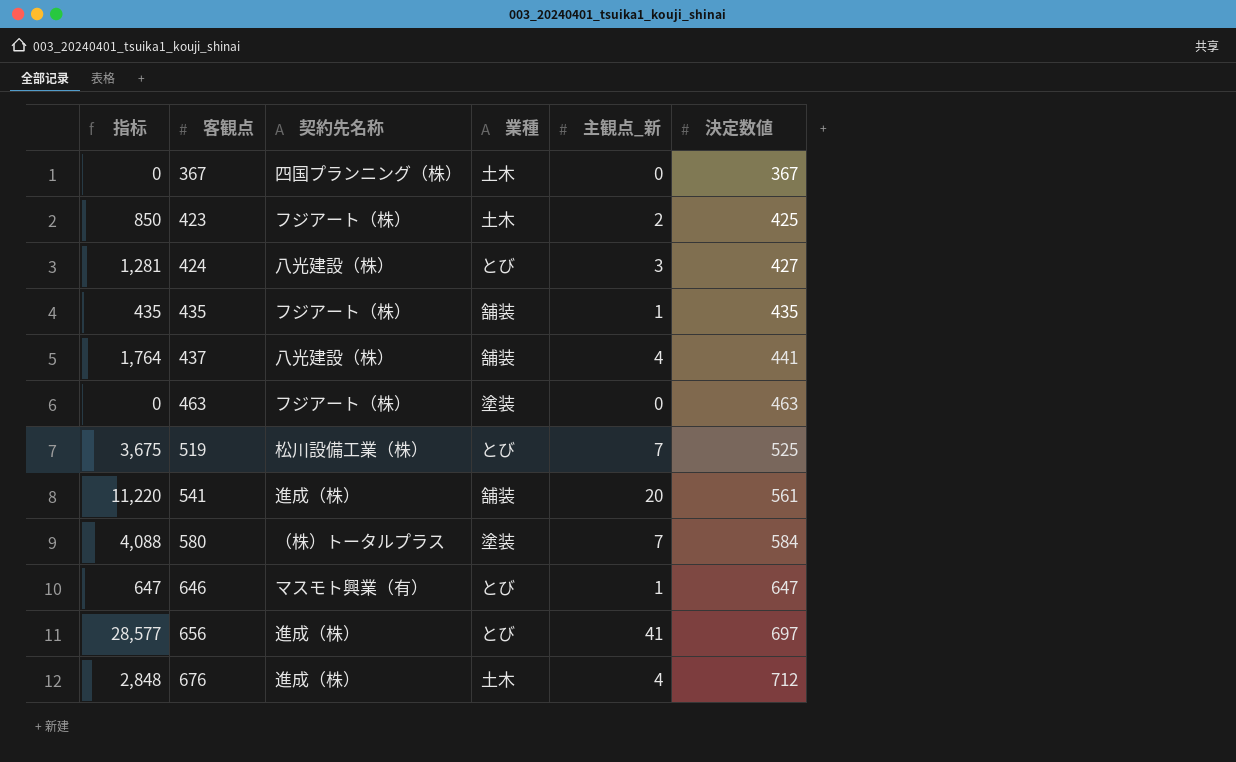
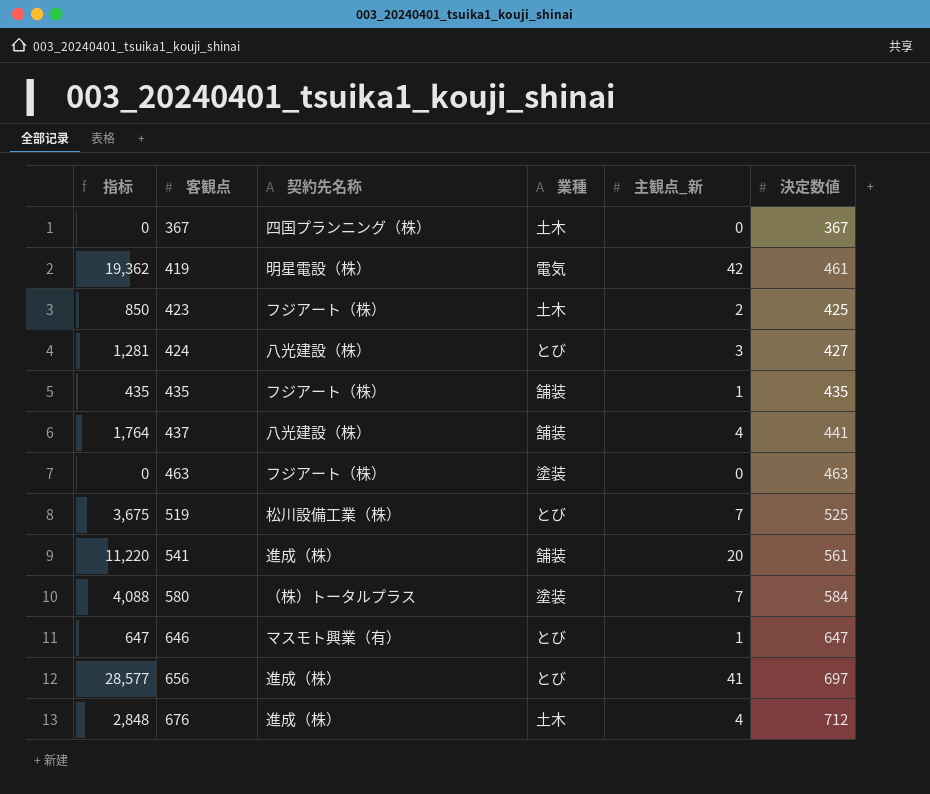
row 419: none -> 19,362 | 明星電設（株） | 電気 | 42 | 461

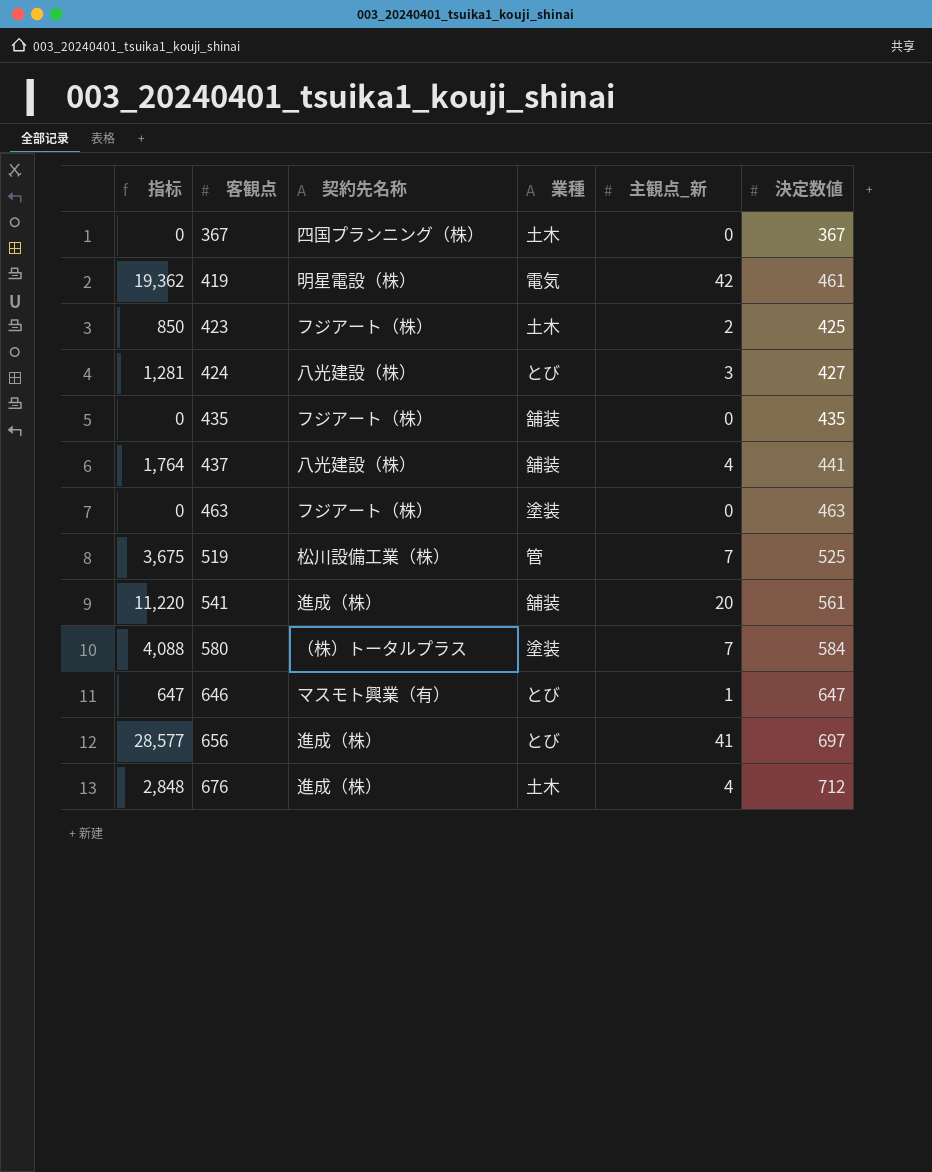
435 | 指标: 435 -> 0
435 | 主観点_新: 1 -> 0
519 | 業種: とび -> 管

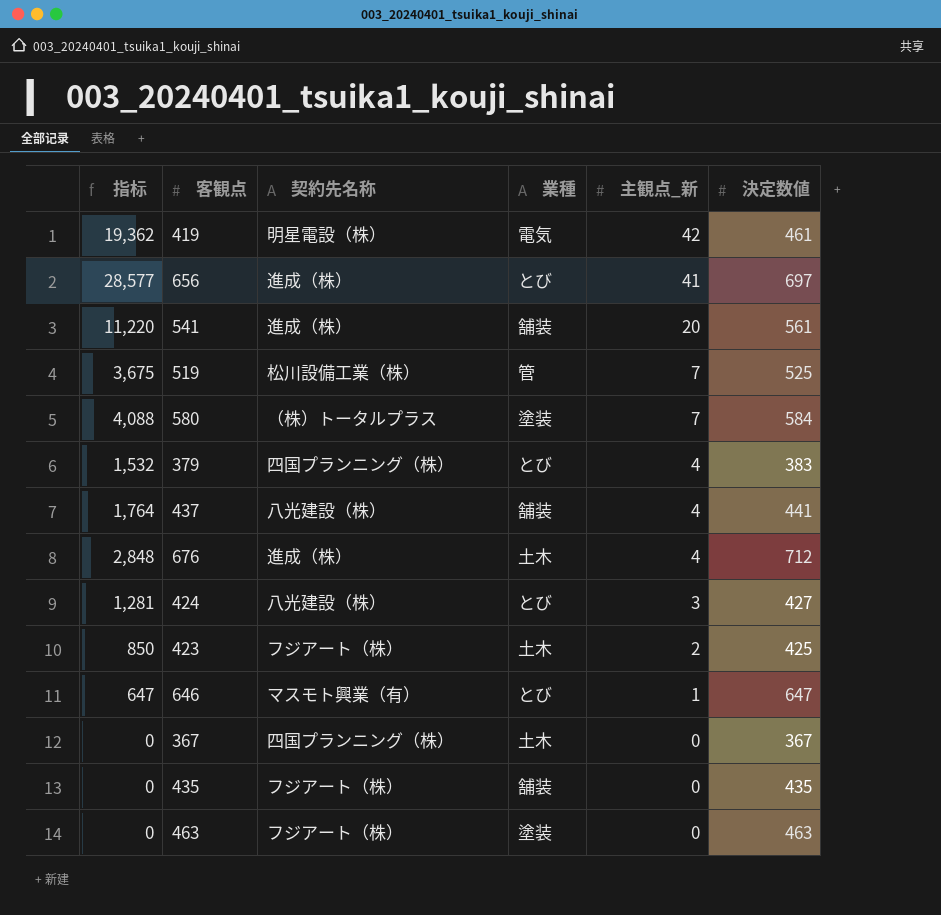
row order: 客観点 ascending -> 主観点_新 descending
row 379: none -> 1,532 | 四国プランニング（株） | とび | 4 | 383

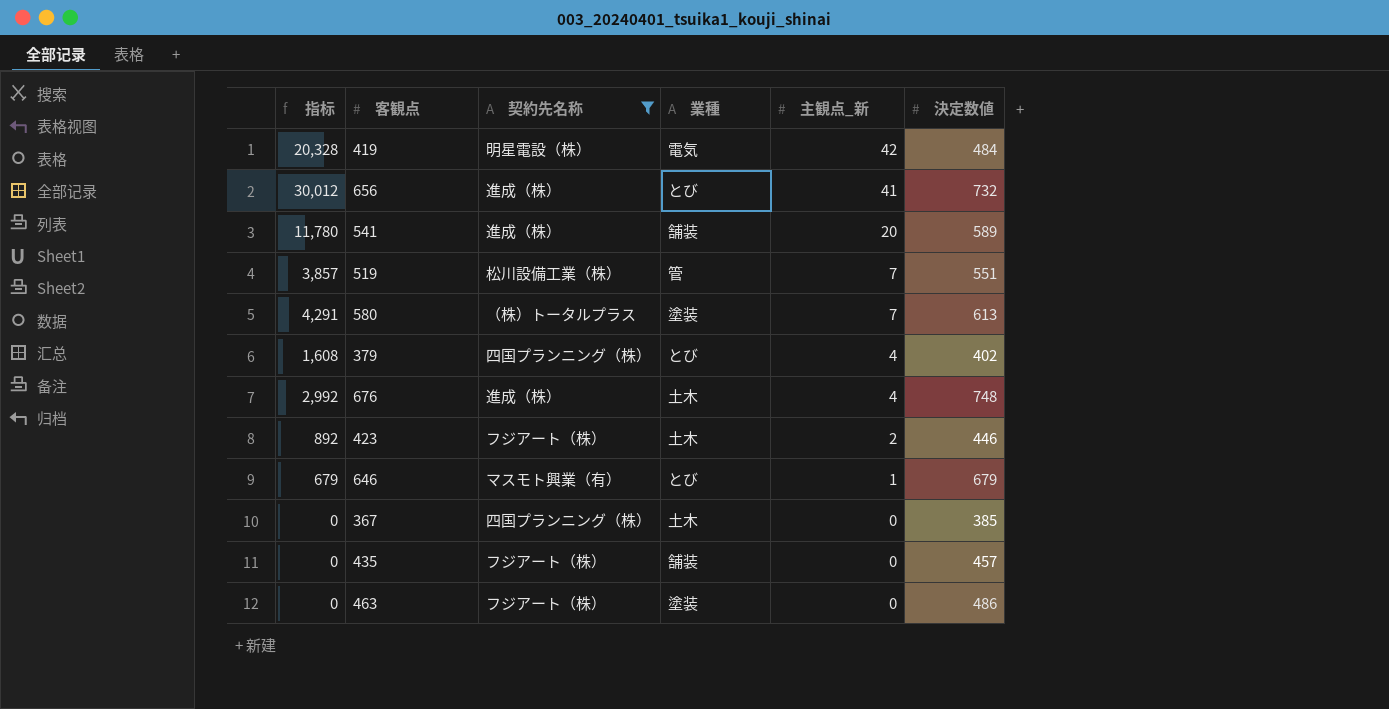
filter: none -> 契約先名称 != 八光建設（株）
419 | 指标: 19,362 -> 20,328
419 | 決定数値: 461 -> 484
656 | 指标: 28,577 -> 30,012
656 | 決定数値: 697 -> 732
541 | 指标: 11,220 -> 11,780
541 | 決定数値: 561 -> 589
519 | 指标: 3,675 -> 3,857
519 | 決定数値: 525 -> 551
580 | 指标: 4,088 -> 4,291
580 | 決定数値: 584 -> 613
379 | 指标: 1,532 -> 1,608
379 | 決定数値: 383 -> 402
676 | 指标: 2,848 -> 2,992
676 | 決定数値: 712 -> 748
423 | 指标: 850 -> 892
423 | 決定数値: 425 -> 446
646 | 指标: 647 -> 679
646 | 決定数値: 647 -> 679
367 | 決定数値: 367 -> 385
435 | 決定数値: 435 -> 457
463 | 決定数値: 463 -> 486

